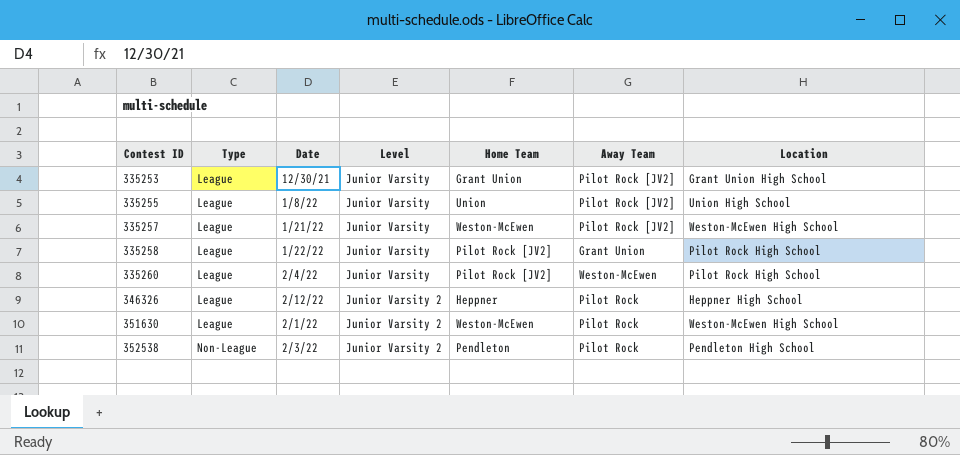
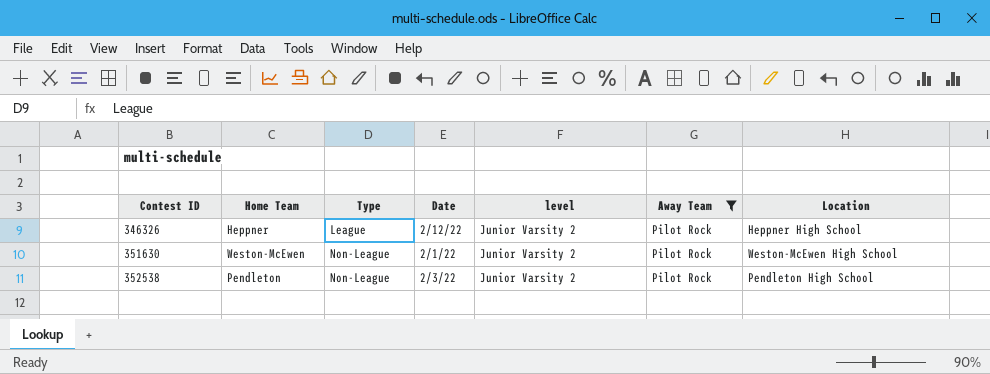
filter: none -> Away Team = Pilot Rock
column Home Team | position: 5 -> 2
column name: Level -> level
351630 | Type: League -> Non-League

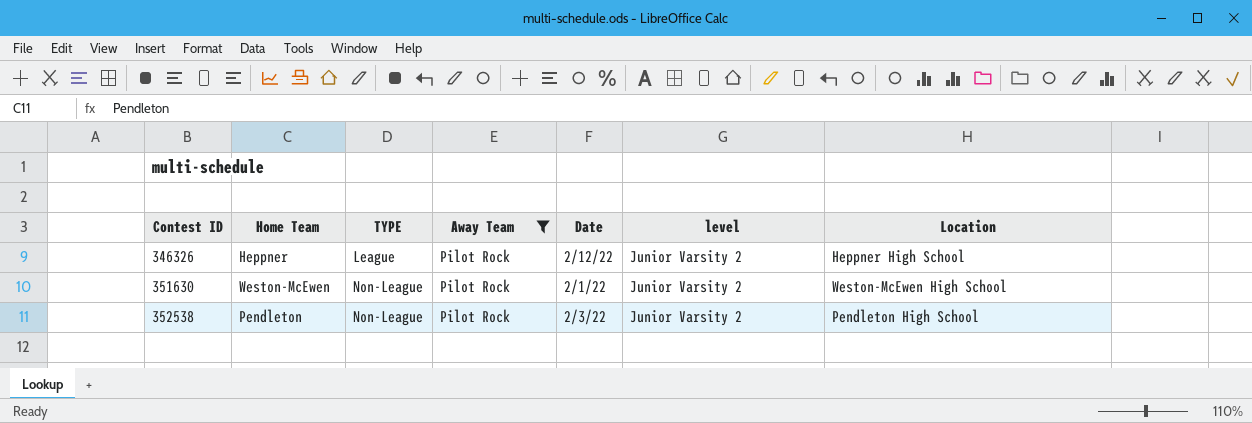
column name: Type -> TYPE
column Away Team | position: 6 -> 4

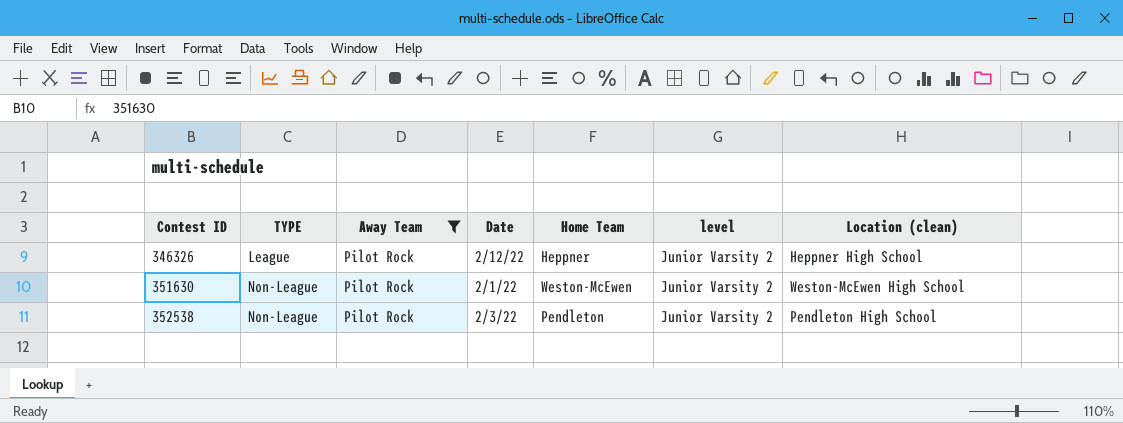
column Home Team | position: 2 -> 5
column name: Location -> Location (clean)

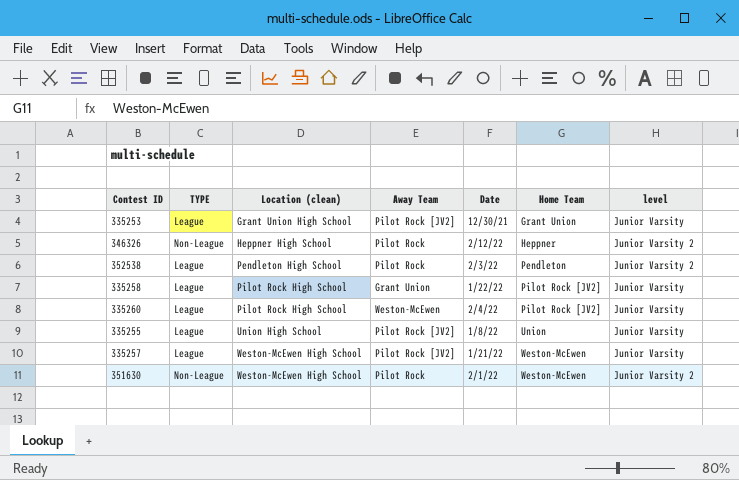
filter: Away Team = Pilot Rock -> none
row order: Contest ID ascending -> Location (clean) ascending
column Location (clean) | position: 7 -> 3
346326 | TYPE: League -> Non-League
352538 | TYPE: Non-League -> League

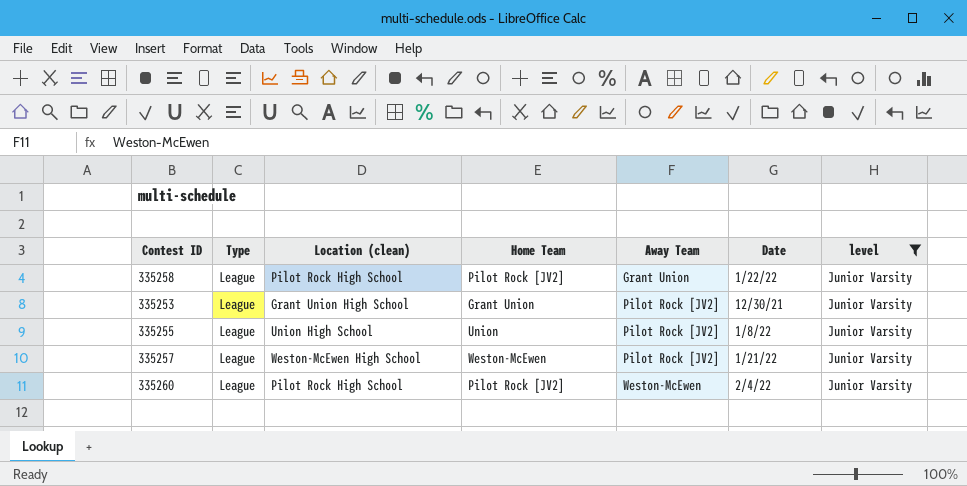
filter: none -> level = Junior Varsity
row order: Location (clean) ascending -> Away Team ascending
column name: TYPE -> Type
column Home Team | position: 6 -> 4

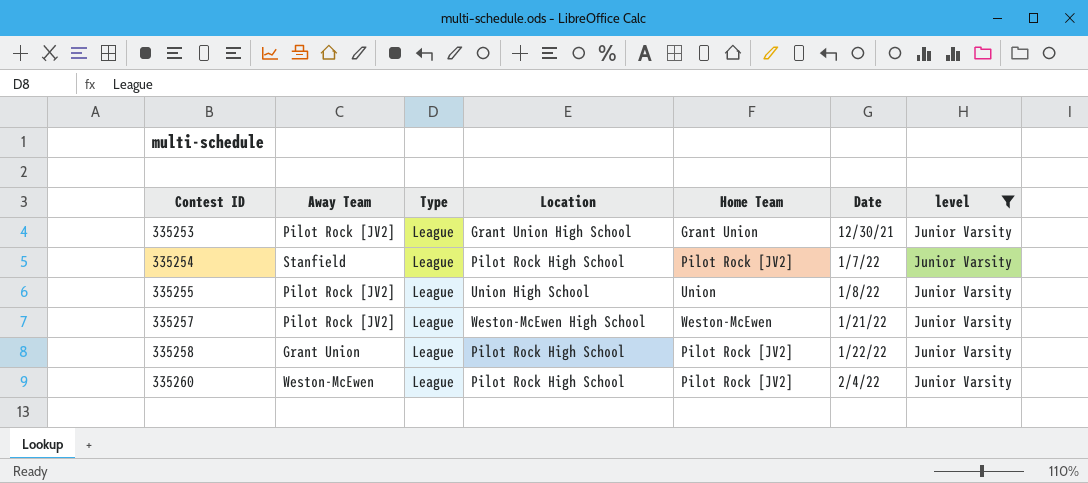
row order: Away Team ascending -> Contest ID ascending
column Away Team | position: 5 -> 2
column name: Location (clean) -> Location
row 335254: none -> Stanfield | League | Pilot Rock High School | Pilot Rock [JV2] | 1/7/22 | Junior Varsity

